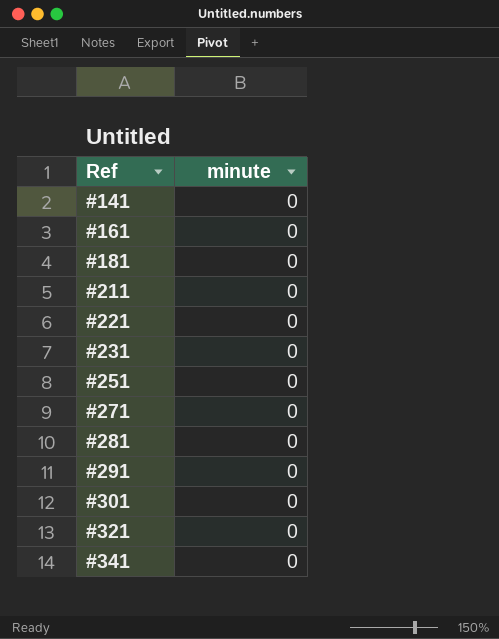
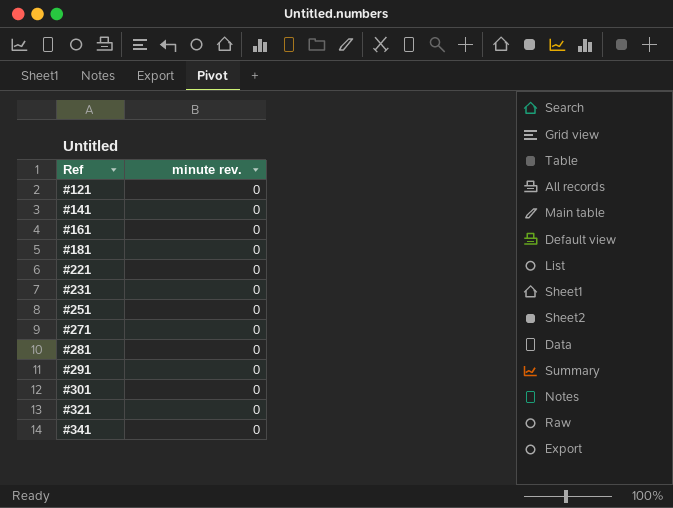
column name: minute -> minute rev.
row #211: 0 -> none
row #121: none -> 0

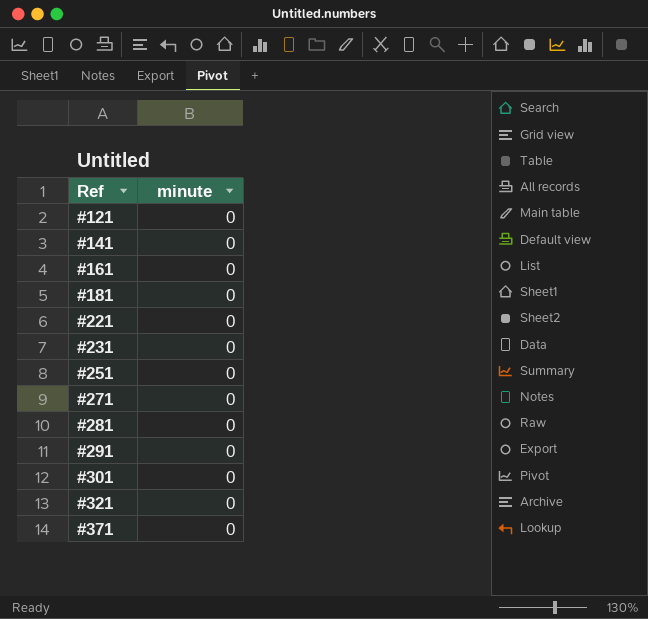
column name: minute rev. -> minute
row #341: 0 -> none
row #371: none -> 0

